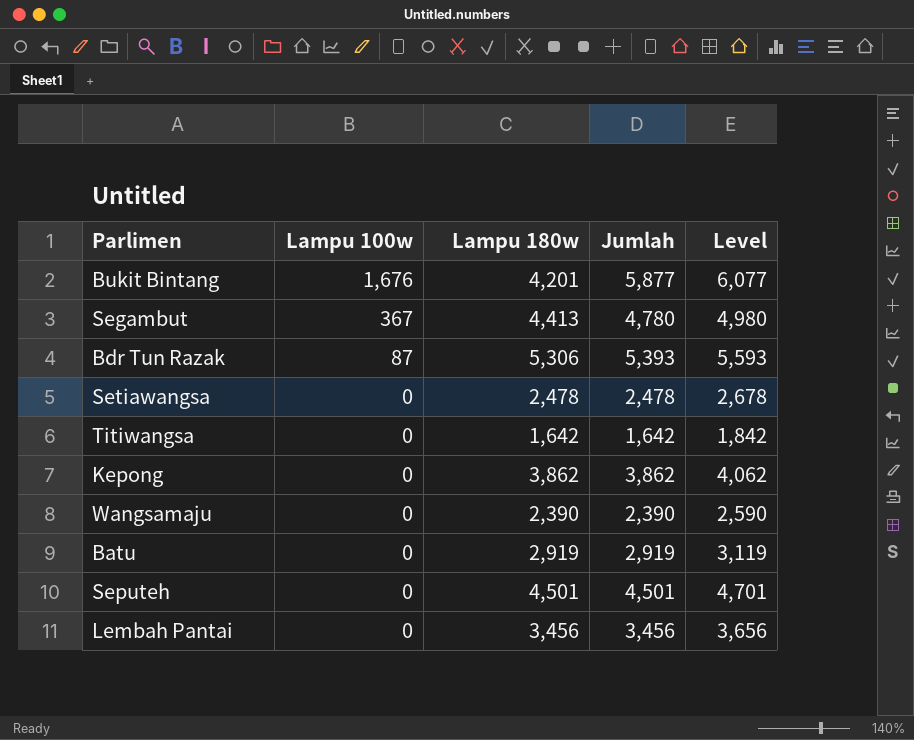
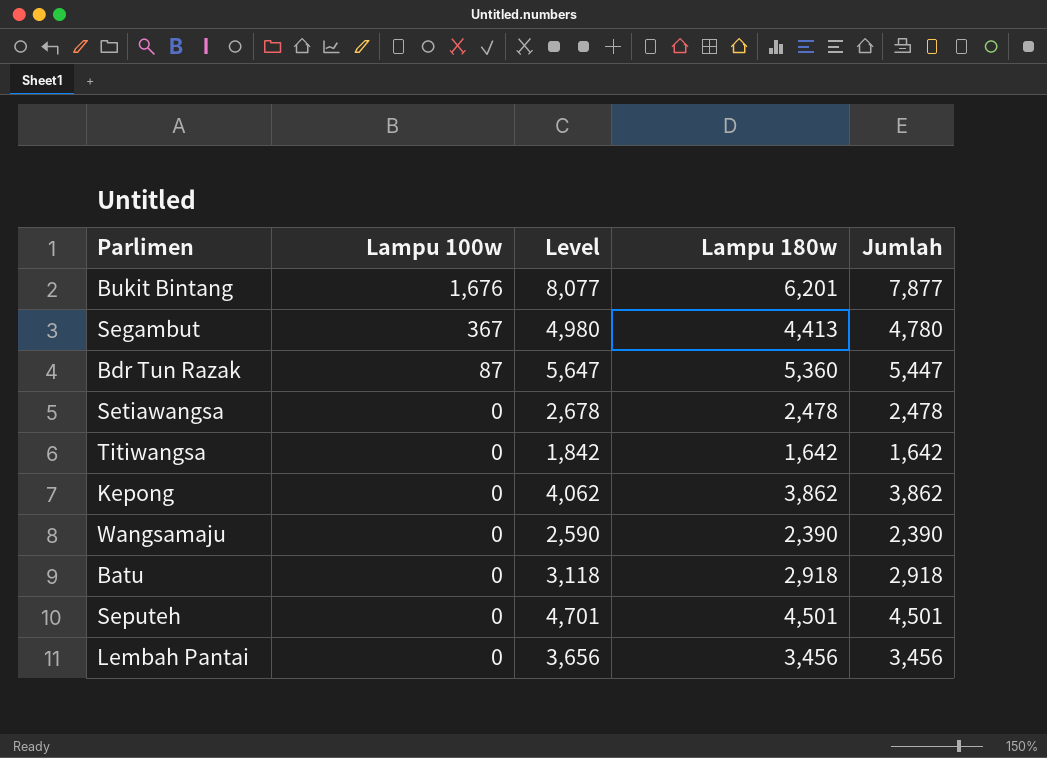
column Level | position: 5 -> 3
Bukit Bintang | Level: 6,077 -> 8,077
Bukit Bintang | Lampu 180w: 4,201 -> 6,201
Bukit Bintang | Jumlah: 5,877 -> 7,877
Bdr Tun Razak | Level: 5,593 -> 5,647
Bdr Tun Razak | Lampu 180w: 5,306 -> 5,360
Bdr Tun Razak | Jumlah: 5,393 -> 5,447
Batu | Level: 3,119 -> 3,118
Batu | Lampu 180w: 2,919 -> 2,918
Batu | Jumlah: 2,919 -> 2,918

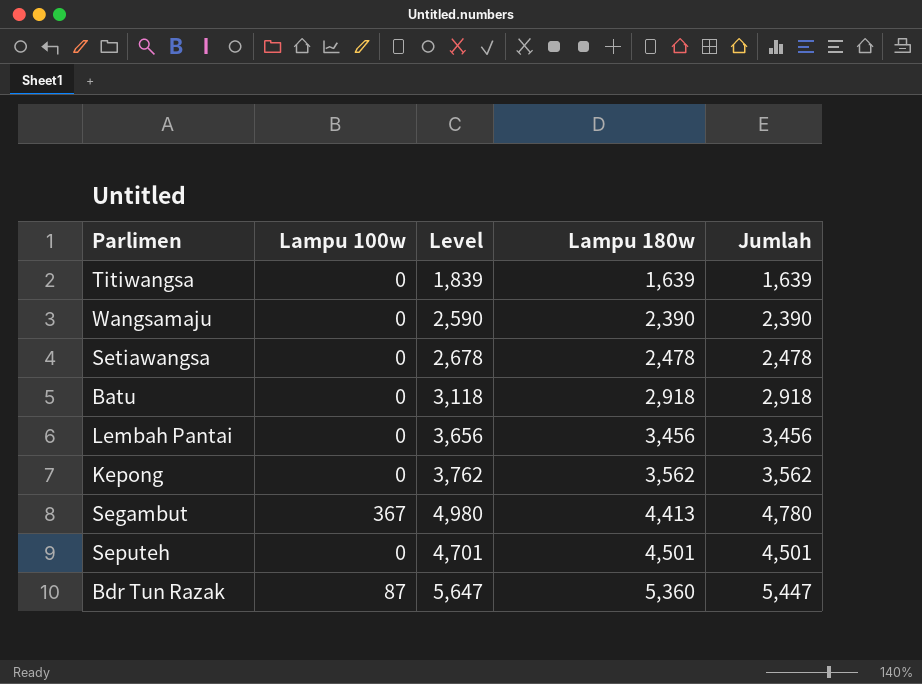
row order: Lampu 100w descending -> Lampu 180w ascending
row Bukit Bintang: 1,676 | 8,077 | 6,201 | 7,877 -> none
Titiwangsa | Level: 1,842 -> 1,839
Titiwangsa | Lampu 180w: 1,642 -> 1,639
Titiwangsa | Jumlah: 1,642 -> 1,639
Kepong | Level: 4,062 -> 3,762
Kepong | Lampu 180w: 3,862 -> 3,562
Kepong | Jumlah: 3,862 -> 3,562

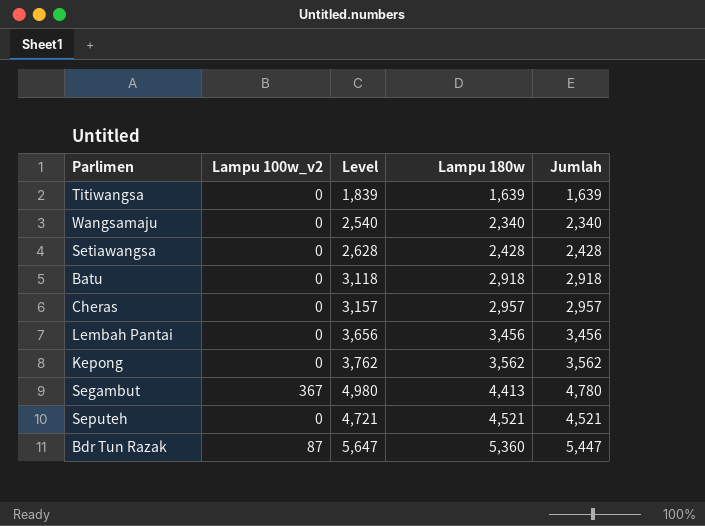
column name: Lampu 100w -> Lampu 100w_v2
Wangsamaju | Level: 2,590 -> 2,540
Wangsamaju | Lampu 180w: 2,390 -> 2,340
Wangsamaju | Jumlah: 2,390 -> 2,340
Setiawangsa | Level: 2,678 -> 2,628
Setiawangsa | Lampu 180w: 2,478 -> 2,428
Setiawangsa | Jumlah: 2,478 -> 2,428
row Cheras: none -> 0 | 3,157 | 2,957 | 2,957
Seputeh | Level: 4,701 -> 4,721
Seputeh | Lampu 180w: 4,501 -> 4,521
Seputeh | Jumlah: 4,501 -> 4,521

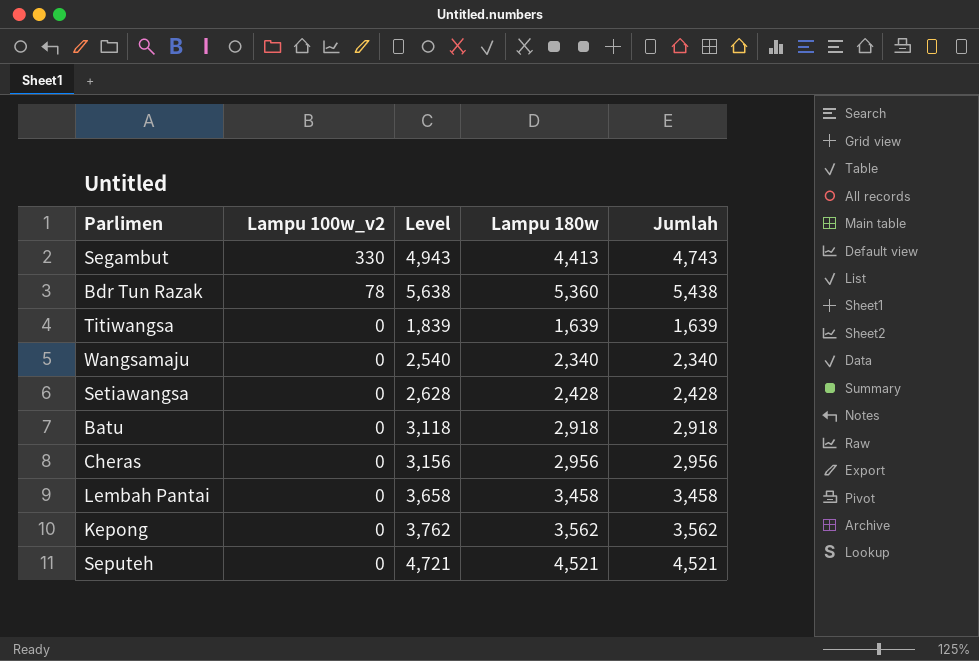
row order: Lampu 180w ascending -> Lampu 100w_v2 descending
Segambut | Lampu 100w_v2: 367 -> 330
Segambut | Level: 4,980 -> 4,943
Segambut | Jumlah: 4,780 -> 4,743
Bdr Tun Razak | Lampu 100w_v2: 87 -> 78
Bdr Tun Razak | Level: 5,647 -> 5,638
Bdr Tun Razak | Jumlah: 5,447 -> 5,438
Cheras | Level: 3,157 -> 3,156
Cheras | Lampu 180w: 2,957 -> 2,956
Cheras | Jumlah: 2,957 -> 2,956
Lembah Pantai | Level: 3,656 -> 3,658
Lembah Pantai | Lampu 180w: 3,456 -> 3,458
Lembah Pantai | Jumlah: 3,456 -> 3,458

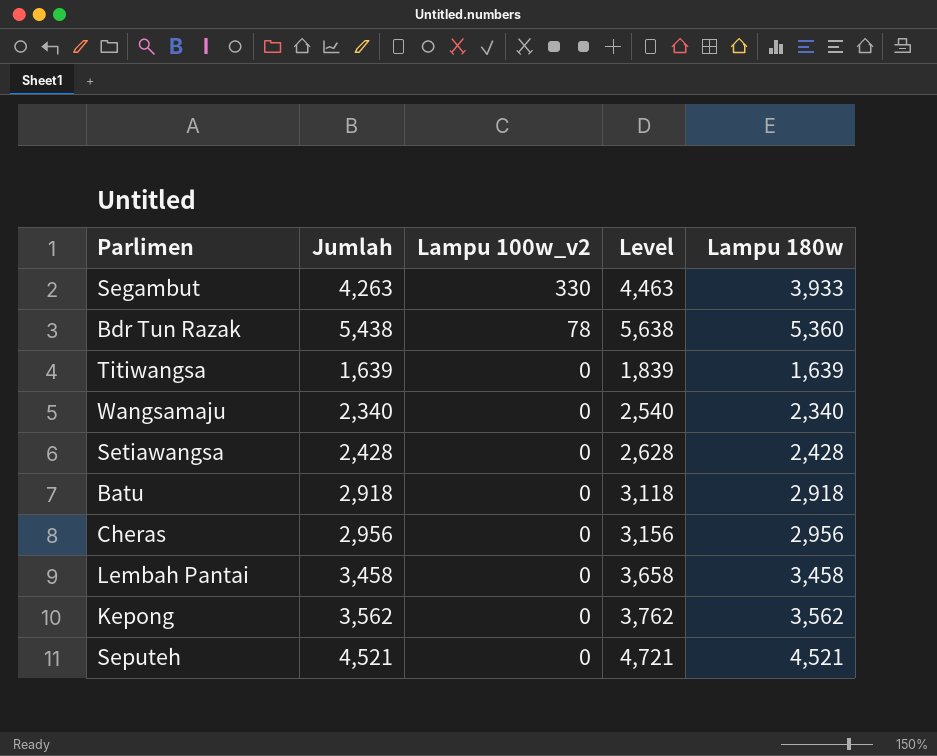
column Jumlah | position: 5 -> 2
Segambut | Jumlah: 4,743 -> 4,263
Segambut | Level: 4,943 -> 4,463
Segambut | Lampu 180w: 4,413 -> 3,933

